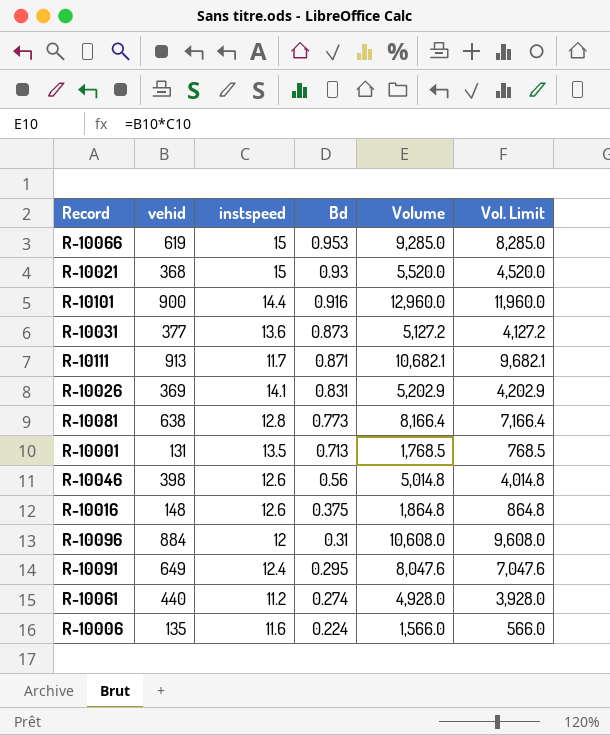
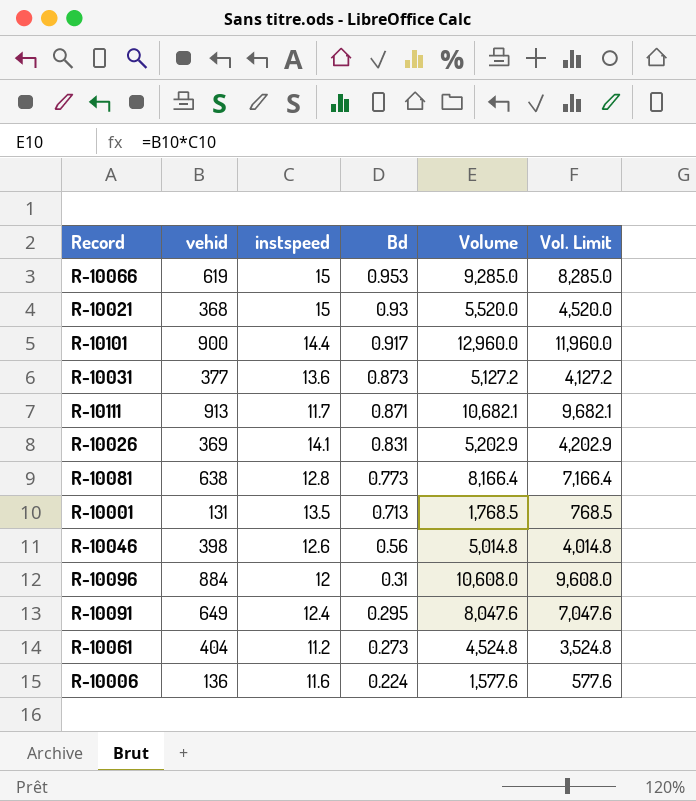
row R-10016: 148 | 12.6 | 0.375 | 1,864.8 | 864.8 -> none
R-10101 | Bd: 0.916 -> 0.917
R-10061 | vehid: 440 -> 404
R-10061 | Bd: 0.274 -> 0.273
R-10061 | Volume: 4,928.0 -> 4,524.8
R-10061 | Vol. Limit: 3,928.0 -> 3,524.8
R-10006 | vehid: 135 -> 136
R-10006 | Volume: 1,566.0 -> 1,577.6
R-10006 | Vol. Limit: 566.0 -> 577.6

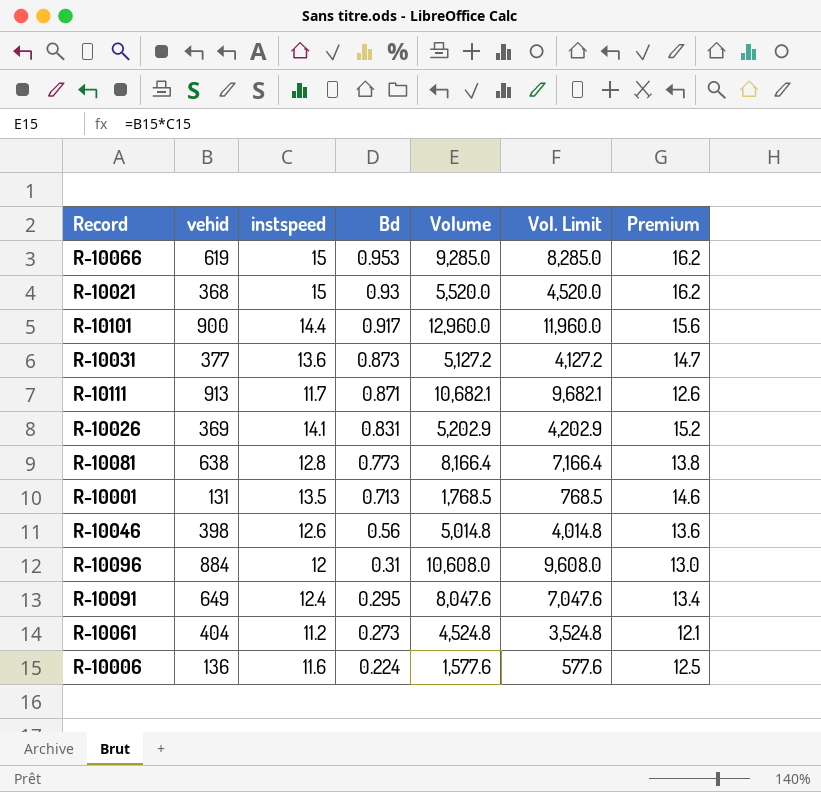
column Premium | formula: none -> [instspeed] * 1.08

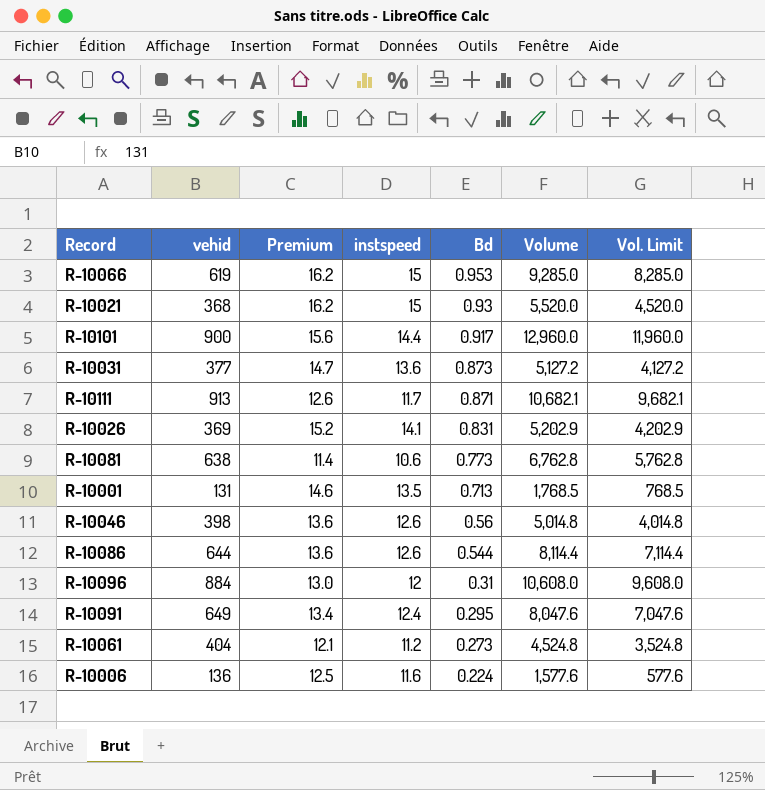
column Premium | position: 7 -> 3
R-10081 | Premium: 13.8 -> 11.4
R-10081 | instspeed: 12.8 -> 10.6
R-10081 | Volume: 8,166.4 -> 6,762.8
R-10081 | Vol. Limit: 7,166.4 -> 5,762.8
row R-10086: none -> 644 | 13.6 | 12.6 | 0.544 | 8,114.4 | 7,114.4

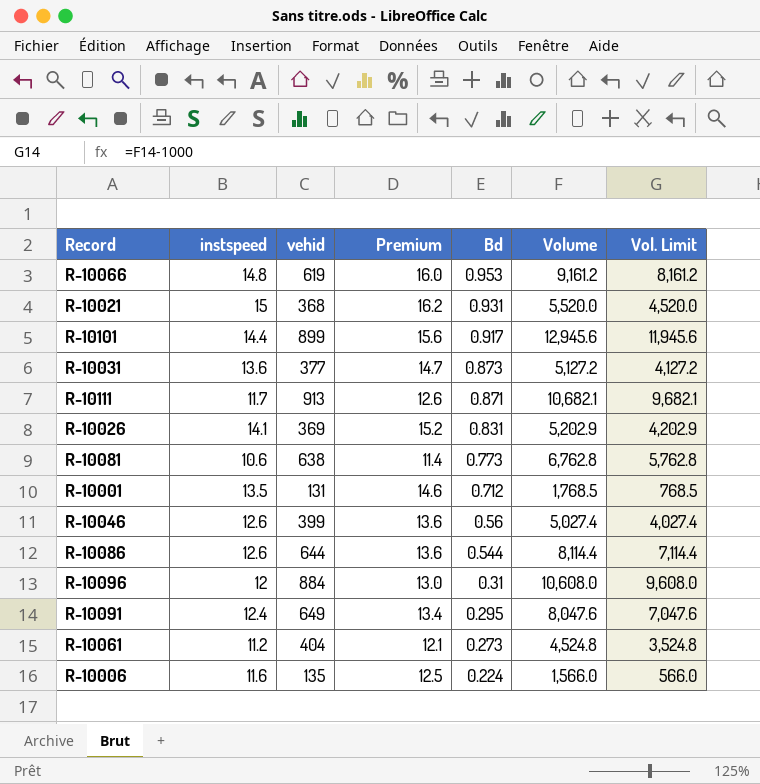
column instspeed | position: 4 -> 2
R-10066 | instspeed: 15 -> 14.8
R-10066 | Premium: 16.2 -> 16.0
R-10066 | Volume: 9,285.0 -> 9,161.2
R-10066 | Vol. Limit: 8,285.0 -> 8,161.2
R-10021 | Bd: 0.93 -> 0.931
R-10101 | vehid: 900 -> 899
R-10101 | Volume: 12,960.0 -> 12,945.6
R-10101 | Vol. Limit: 11,960.0 -> 11,945.6
R-10001 | Bd: 0.713 -> 0.712
R-10046 | vehid: 398 -> 399
R-10046 | Volume: 5,014.8 -> 5,027.4
R-10046 | Vol. Limit: 4,014.8 -> 4,027.4
R-10006 | vehid: 136 -> 135
R-10006 | Volume: 1,577.6 -> 1,566.0
R-10006 | Vol. Limit: 577.6 -> 566.0

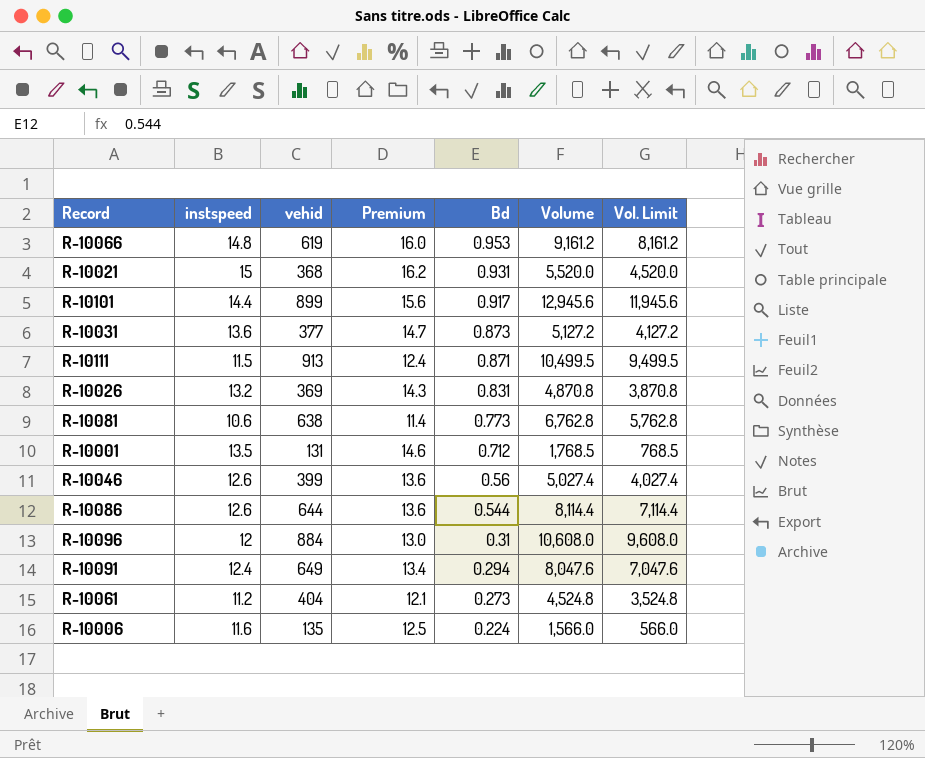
R-10111 | instspeed: 11.7 -> 11.5
R-10111 | Premium: 12.6 -> 12.4
R-10111 | Volume: 10,682.1 -> 10,499.5
R-10111 | Vol. Limit: 9,682.1 -> 9,499.5
R-10026 | instspeed: 14.1 -> 13.2
R-10026 | Premium: 15.2 -> 14.3
R-10026 | Volume: 5,202.9 -> 4,870.8
R-10026 | Vol. Limit: 4,202.9 -> 3,870.8
R-10091 | Bd: 0.295 -> 0.294

